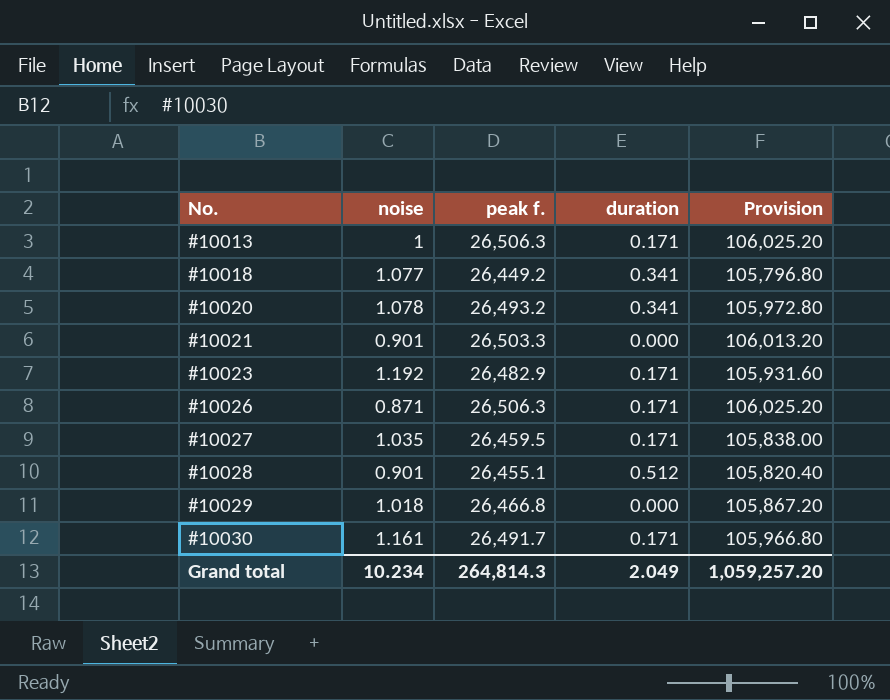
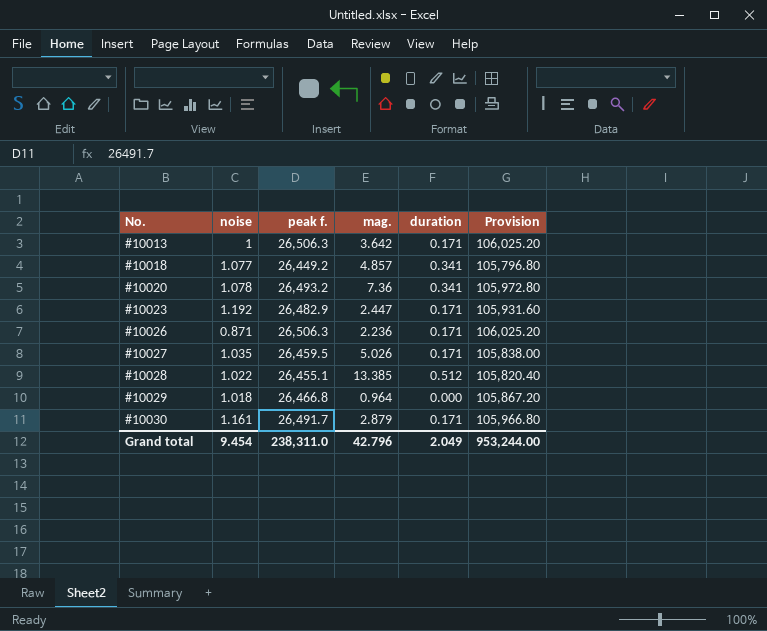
column mag. | position: none -> 4
row #10021: 0.901 | 26,503.3 | 0.000 | 106,013.20 -> none
#10028 | noise: 0.901 -> 1.022
Grand total | noise: 10.234 -> 9.454
Grand total | peak f.: 264,814.3 -> 238,311.0
Grand total | Provision: 1,059,257.20 -> 953,244.00

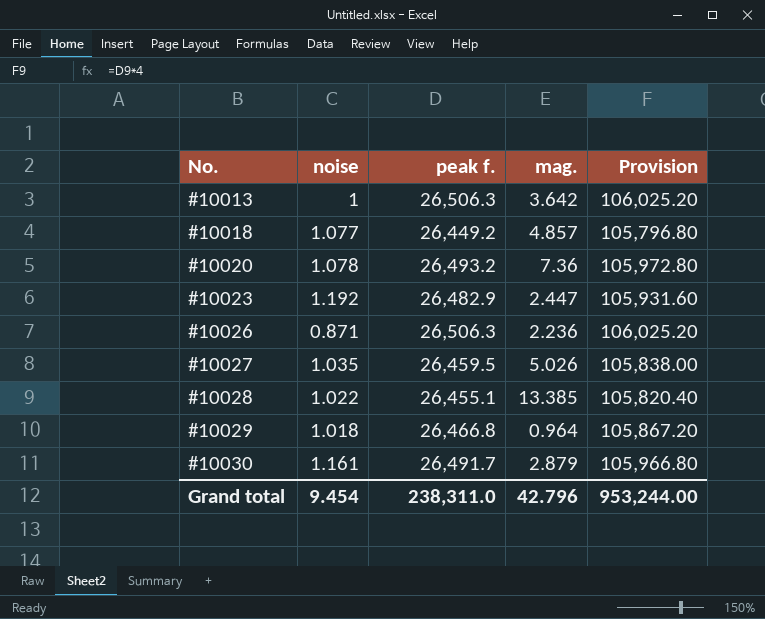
column duration | position: 5 -> none

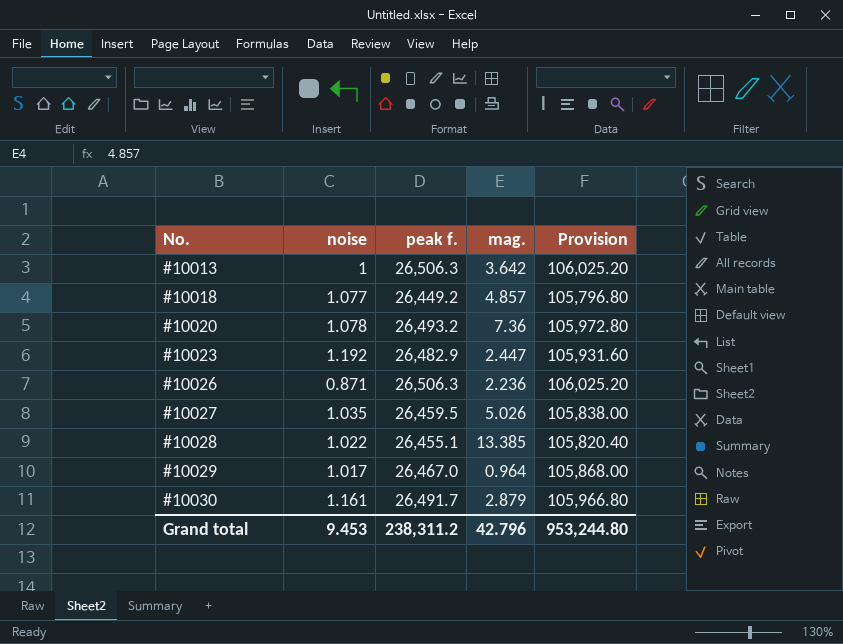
#10029 | noise: 1.018 -> 1.017
#10029 | peak f.: 26,466.8 -> 26,467.0
#10029 | Provision: 105,867.20 -> 105,868.00
Grand total | noise: 9.454 -> 9.453
Grand total | peak f.: 238,311.0 -> 238,311.2
Grand total | Provision: 953,244.00 -> 953,244.80

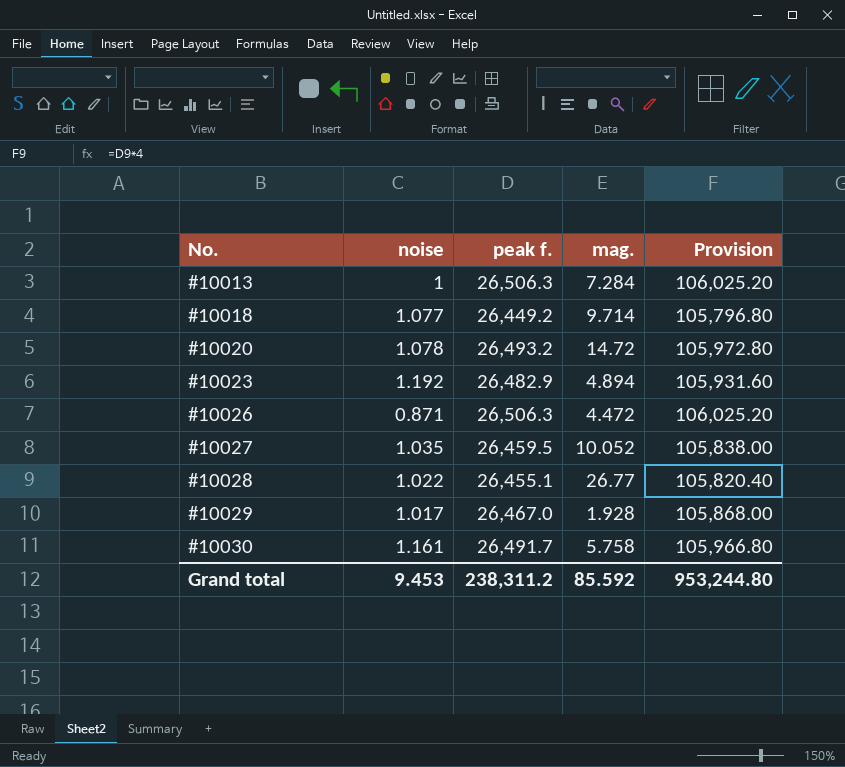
#10013 | mag.: 3.642 -> 7.284
#10018 | mag.: 4.857 -> 9.714
#10020 | mag.: 7.36 -> 14.72
#10023 | mag.: 2.447 -> 4.894
#10026 | mag.: 2.236 -> 4.472
#10027 | mag.: 5.026 -> 10.052
#10028 | mag.: 13.385 -> 26.77
#10029 | mag.: 0.964 -> 1.928
#10030 | mag.: 2.879 -> 5.758
Grand total | mag.: 42.796 -> 85.592

